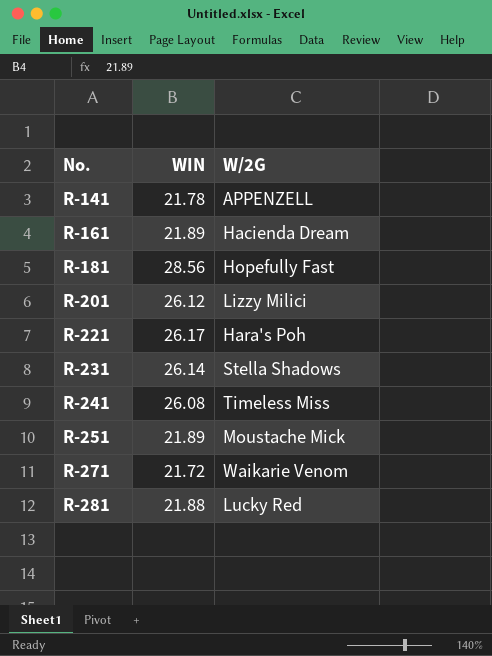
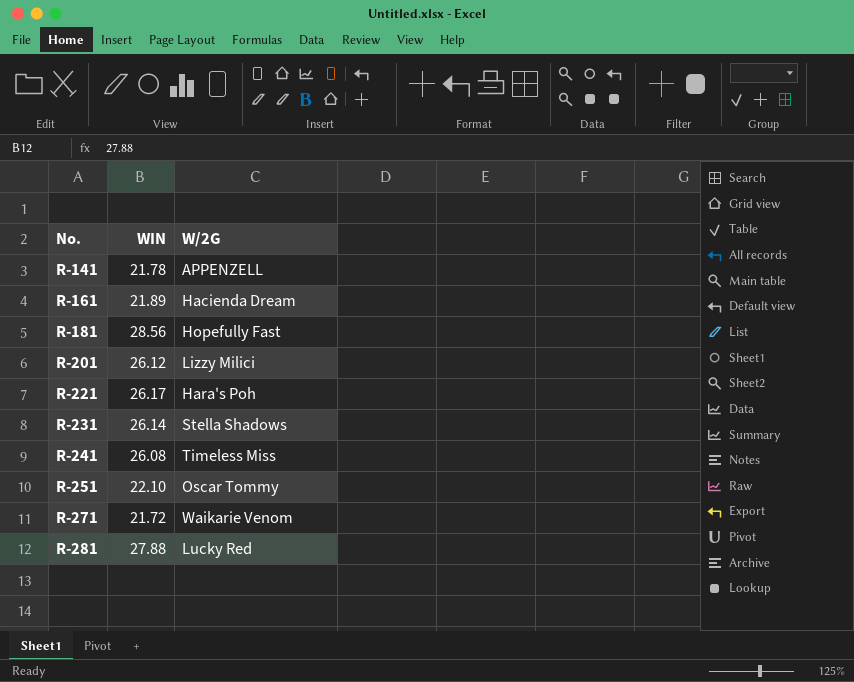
R-251 | WIN: 21.89 -> 22.10
R-251 | W/2G: Moustache Mick -> Oscar Tommy
R-281 | WIN: 21.88 -> 27.88

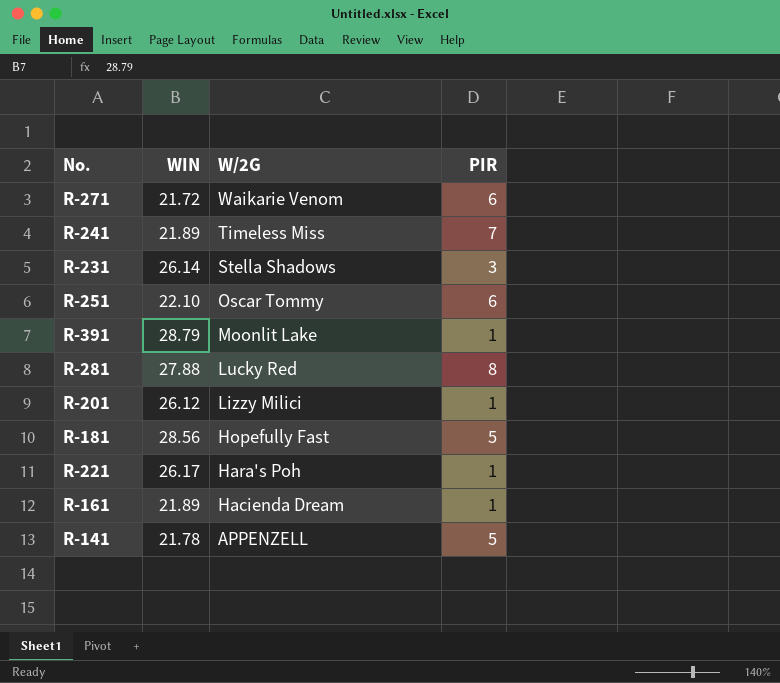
row order: No. ascending -> W/2G descending
column PIR | position: none -> 4
R-241 | WIN: 26.08 -> 21.89
row R-391: none -> 28.79 | Moonlit Lake | 1

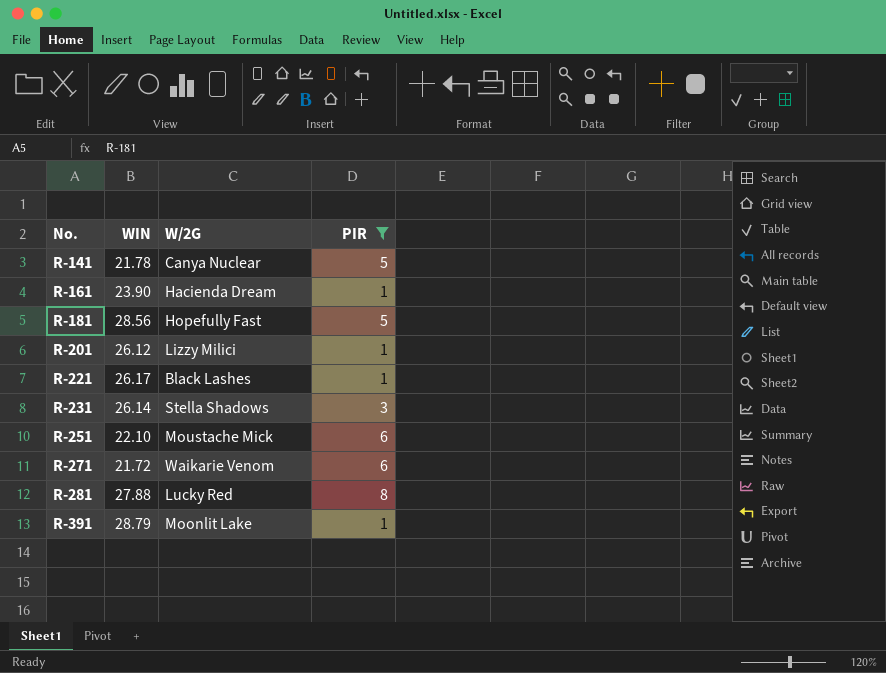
filter: none -> PIR != 7
row order: W/2G descending -> No. ascending
R-141 | W/2G: APPENZELL -> Canya Nuclear
R-161 | WIN: 21.89 -> 23.90
R-221 | W/2G: Hara's Poh -> Black Lashes
R-251 | W/2G: Oscar Tommy -> Moustache Mick

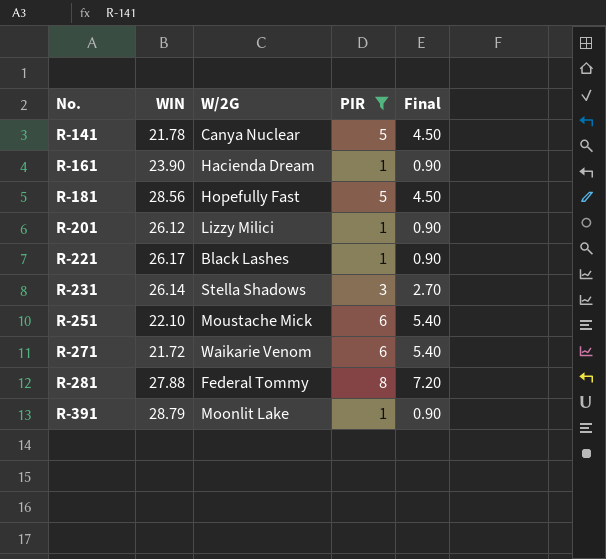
column Final | formula: none -> [PIR] * 0.9
R-281 | W/2G: Lucky Red -> Federal Tommy

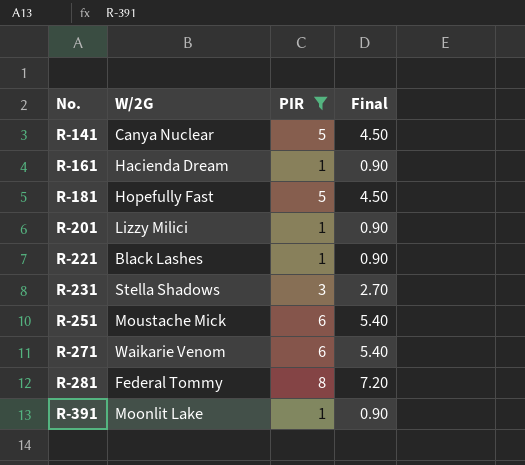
column WIN | position: 2 -> none

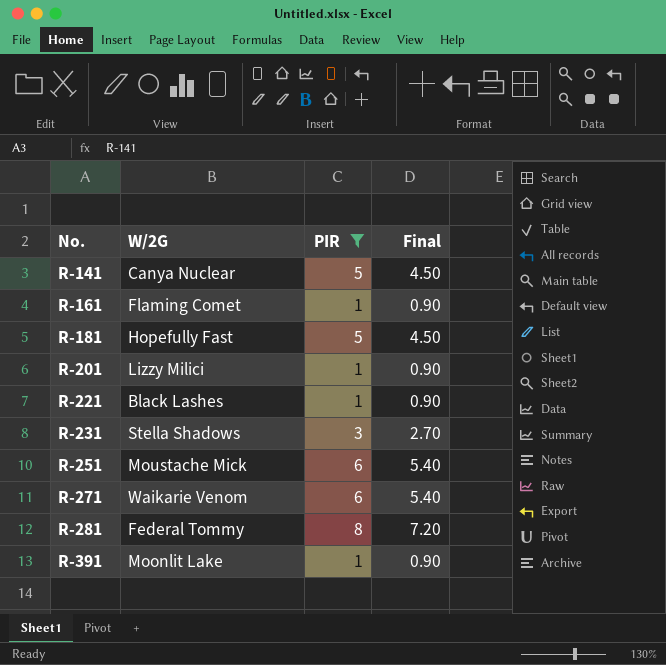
R-161 | W/2G: Hacienda Dream -> Flaming Comet

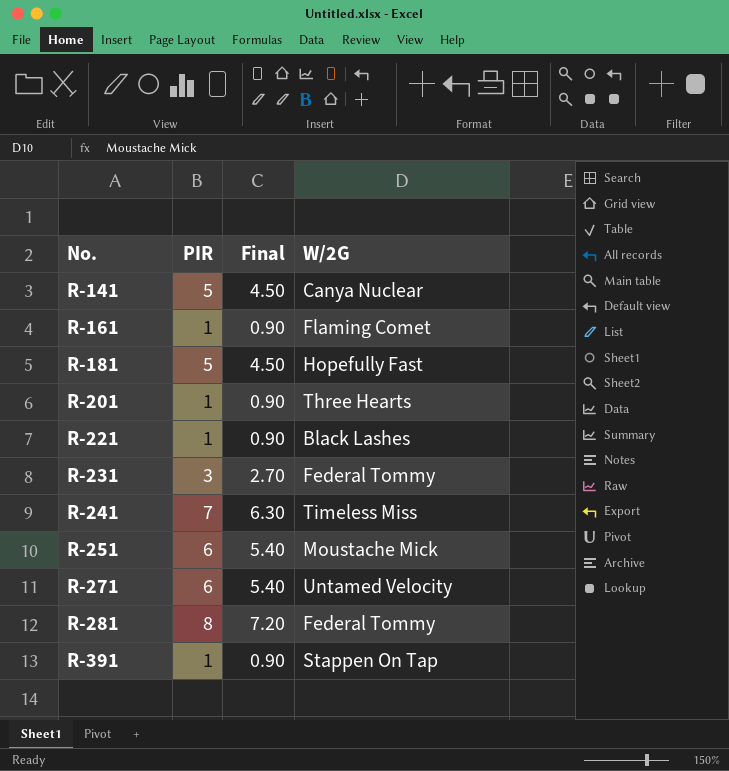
filter: PIR != 7 -> none
column W/2G | position: 2 -> 4
R-201 | W/2G: Lizzy Milici -> Three Hearts
R-231 | W/2G: Stella Shadows -> Federal Tommy
R-271 | W/2G: Waikarie Venom -> Untamed Velocity
R-391 | W/2G: Moonlit Lake -> Stappen On Tap

